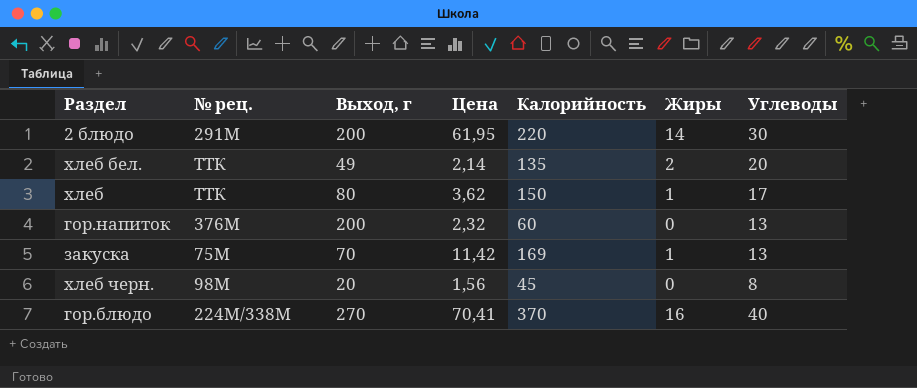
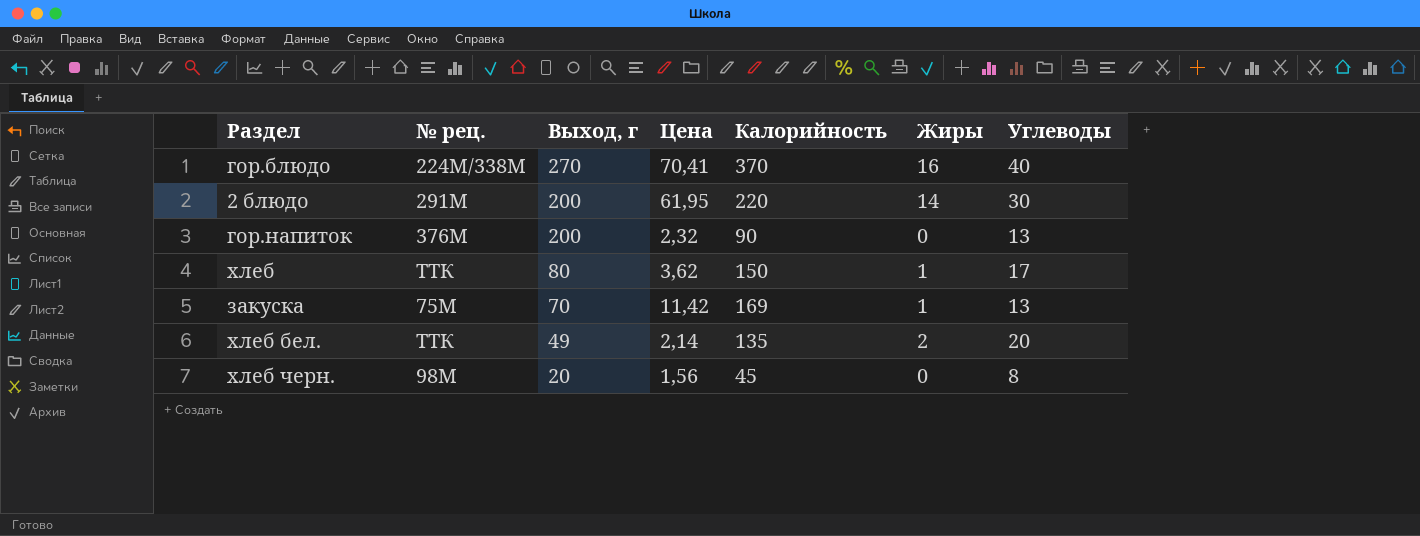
row order: none -> Выход, г descending
гор.напиток | Калорийность: 60 -> 90

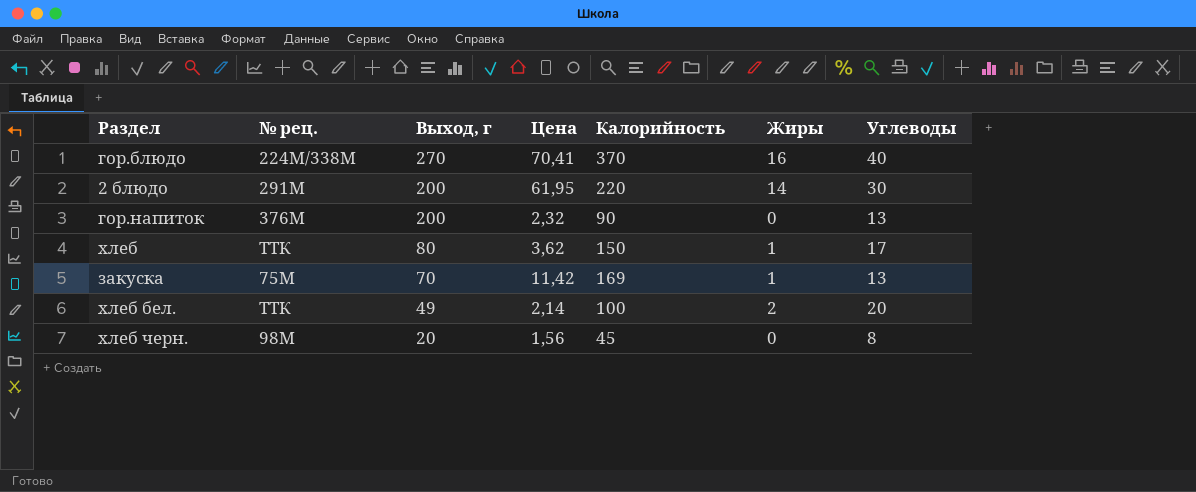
хлеб бел. | Калорийность: 135 -> 100

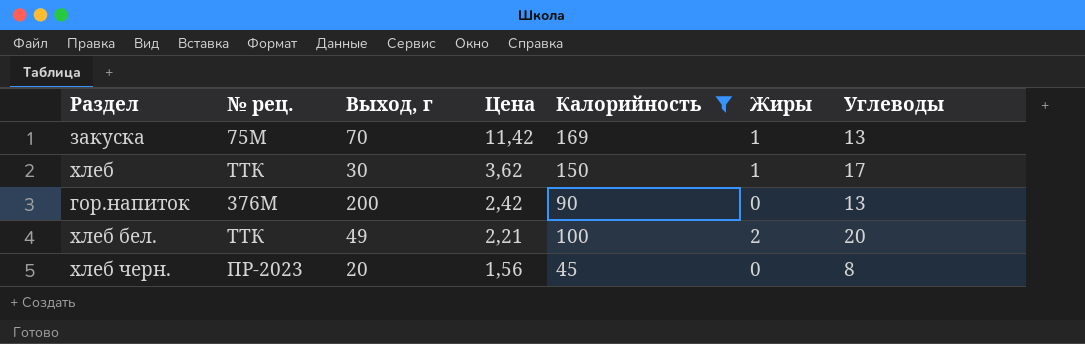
filter: none -> Калорийность <= 169
row order: Выход, г descending -> Цена descending
хлеб | Выход, г: 80 -> 30
гор.напиток | Цена: 2,32 -> 2,42
хлеб бел. | Цена: 2,14 -> 2,21
хлеб черн. | № рец.: 98М -> ПР-2023

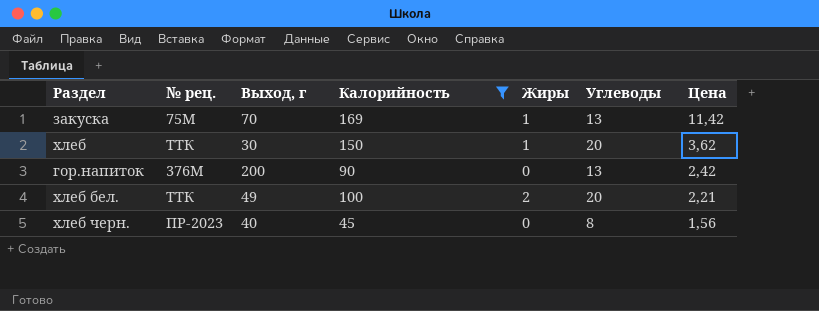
column Цена | position: 4 -> 7
хлеб | Углеводы: 17 -> 20
хлеб черн. | Выход, г: 20 -> 40

